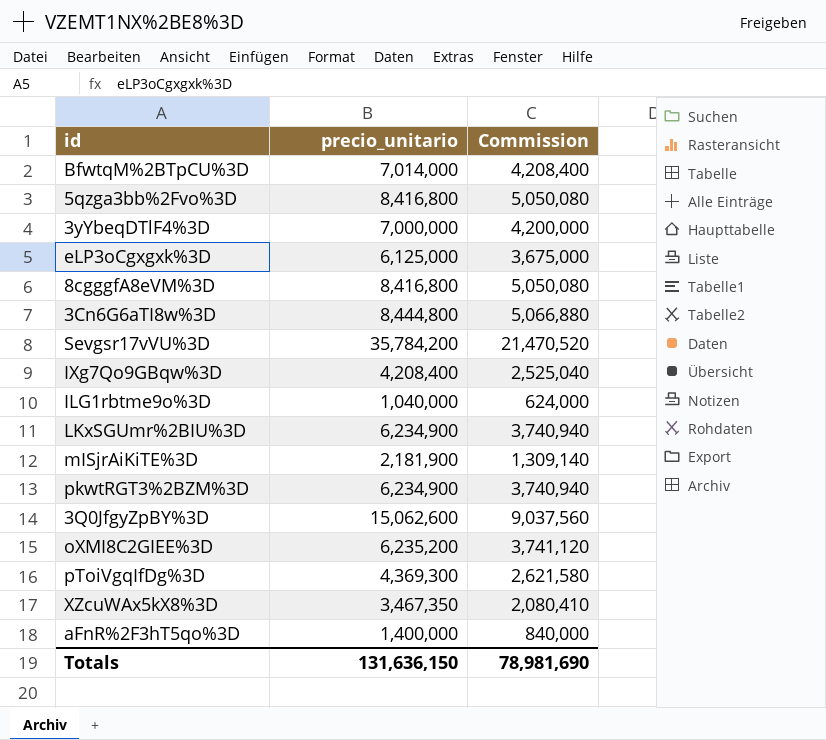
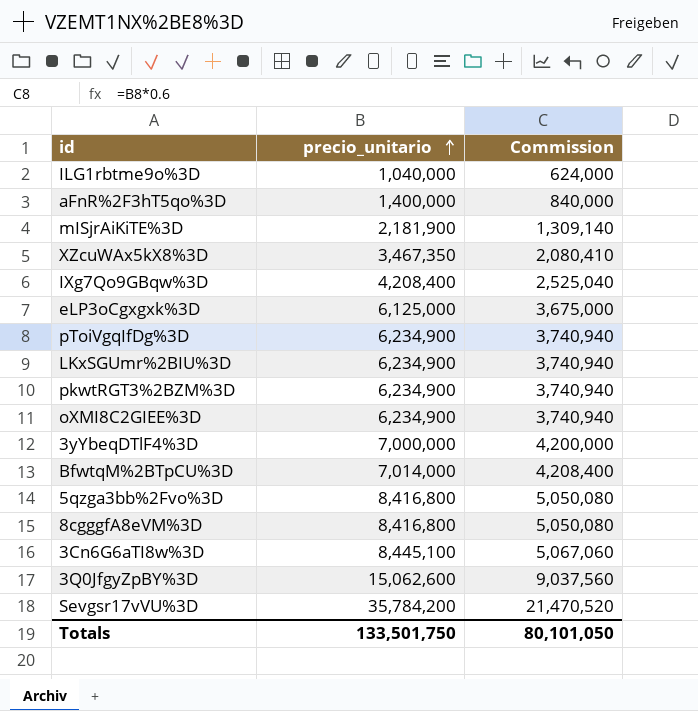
row order: none -> precio_unitario ascending
pToiVgqIfDg%3D | precio_unitario: 4,369,300 -> 6,234,900
pToiVgqIfDg%3D | Commission: 2,621,580 -> 3,740,940
oXMI8C2GIEE%3D | precio_unitario: 6,235,200 -> 6,234,900
oXMI8C2GIEE%3D | Commission: 3,741,120 -> 3,740,940
3Cn6G6aTI8w%3D | precio_unitario: 8,444,800 -> 8,445,100
3Cn6G6aTI8w%3D | Commission: 5,066,880 -> 5,067,060
Totals | precio_unitario: 131,636,150 -> 133,501,750
Totals | Commission: 78,981,690 -> 80,101,050

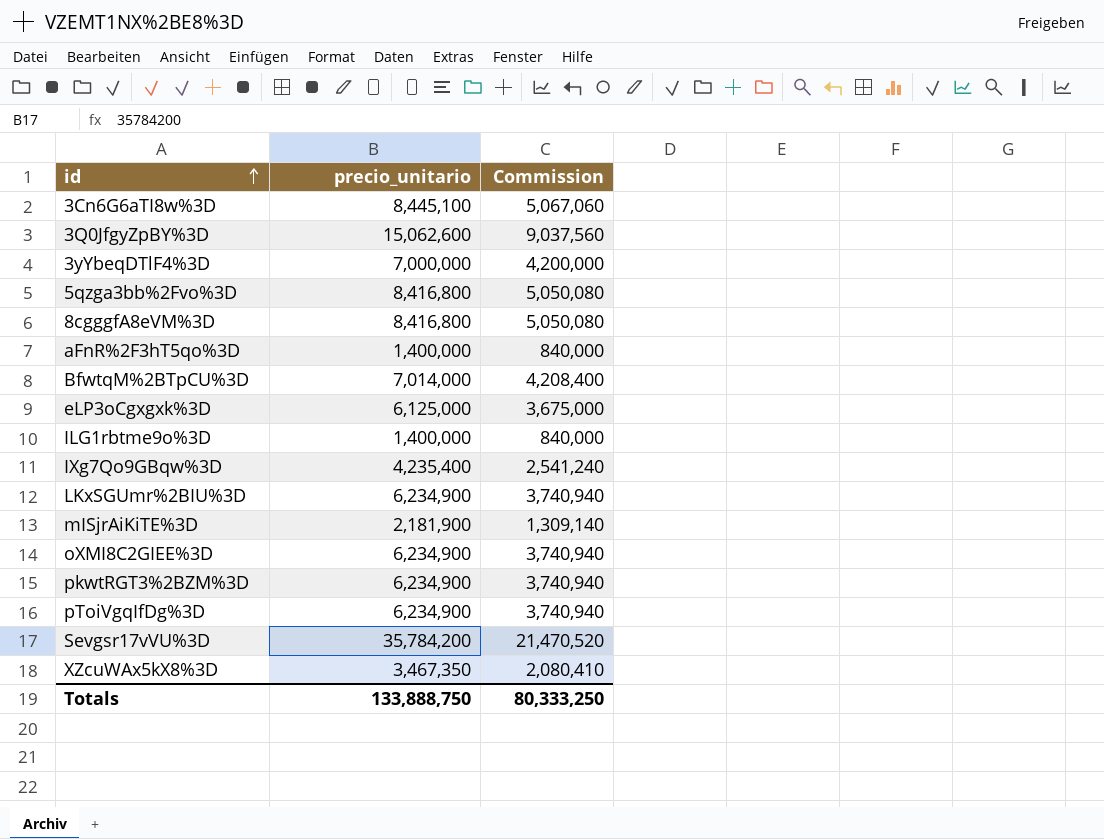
row order: precio_unitario ascending -> id ascending
ILG1rbtme9o%3D | precio_unitario: 1,040,000 -> 1,400,000
ILG1rbtme9o%3D | Commission: 624,000 -> 840,000
IXg7Qo9GBqw%3D | precio_unitario: 4,208,400 -> 4,235,400
IXg7Qo9GBqw%3D | Commission: 2,525,040 -> 2,541,240
Totals | precio_unitario: 133,501,750 -> 133,888,750
Totals | Commission: 80,101,050 -> 80,333,250

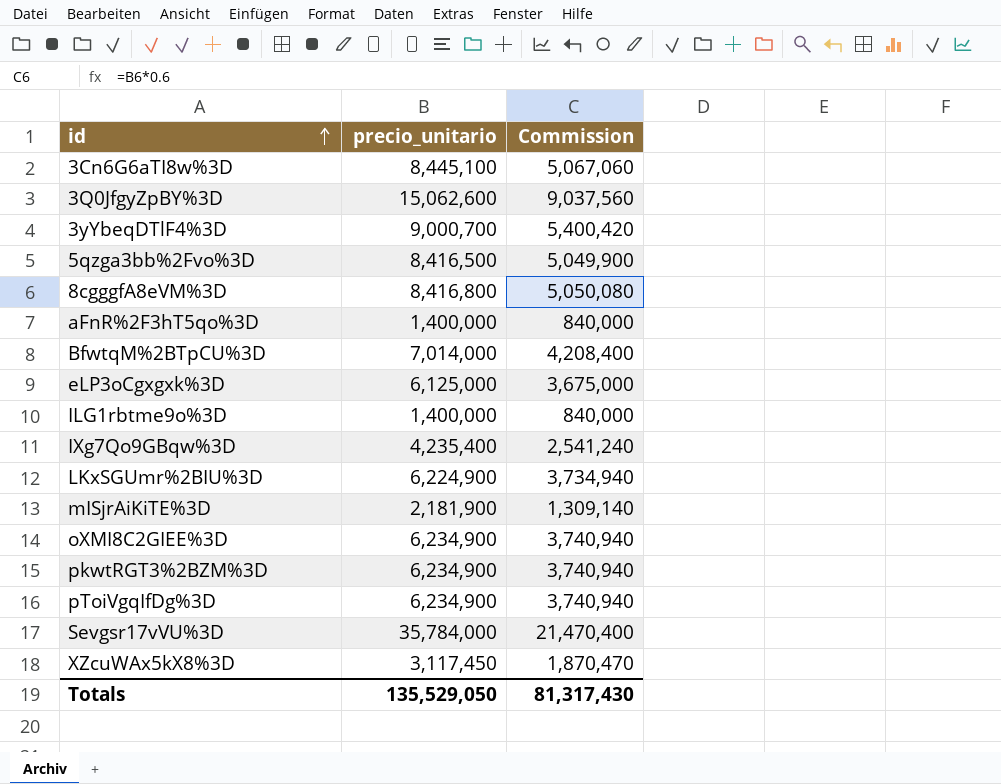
3yYbeqDTlF4%3D | precio_unitario: 7,000,000 -> 9,000,700
3yYbeqDTlF4%3D | Commission: 4,200,000 -> 5,400,420
5qzga3bb%2Fvo%3D | precio_unitario: 8,416,800 -> 8,416,500
5qzga3bb%2Fvo%3D | Commission: 5,050,080 -> 5,049,900
LKxSGUmr%2BIU%3D | precio_unitario: 6,234,900 -> 6,224,900
LKxSGUmr%2BIU%3D | Commission: 3,740,940 -> 3,734,940
Sevgsr17vVU%3D | precio_unitario: 35,784,200 -> 35,784,000
Sevgsr17vVU%3D | Commission: 21,470,520 -> 21,470,400
XZcuWAx5kX8%3D | precio_unitario: 3,467,350 -> 3,117,450
XZcuWAx5kX8%3D | Commission: 2,080,410 -> 1,870,470
Totals | precio_unitario: 133,888,750 -> 135,529,050
Totals | Commission: 80,333,250 -> 81,317,430

